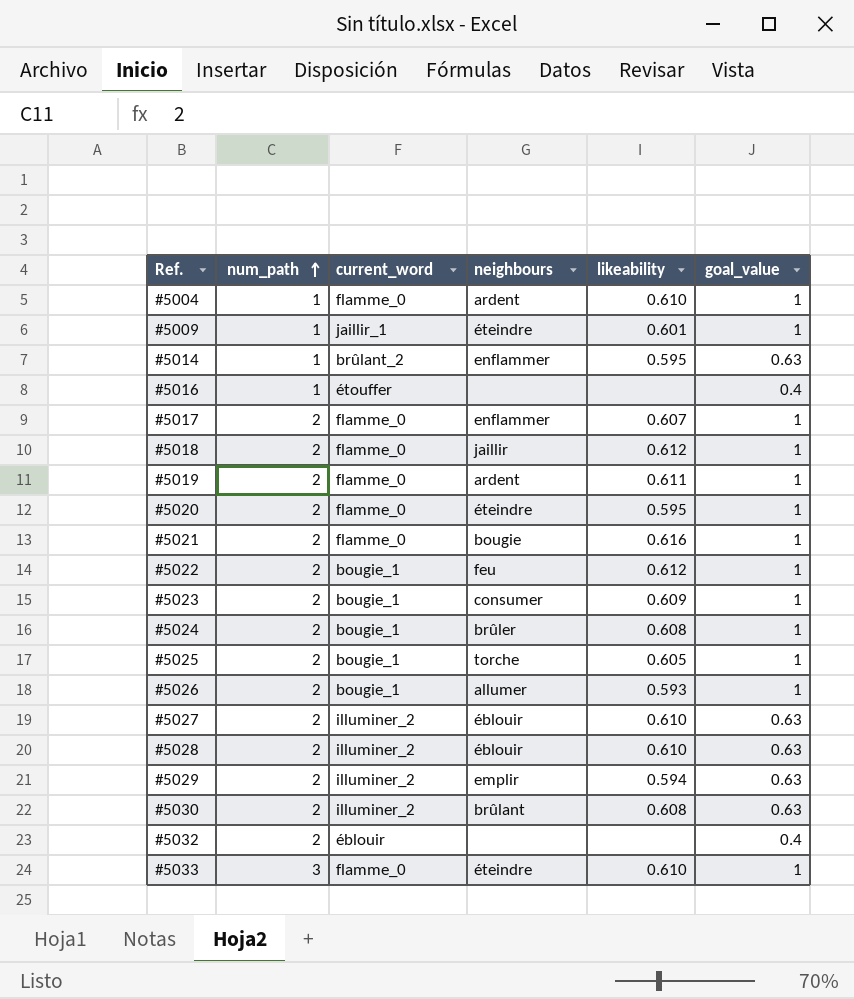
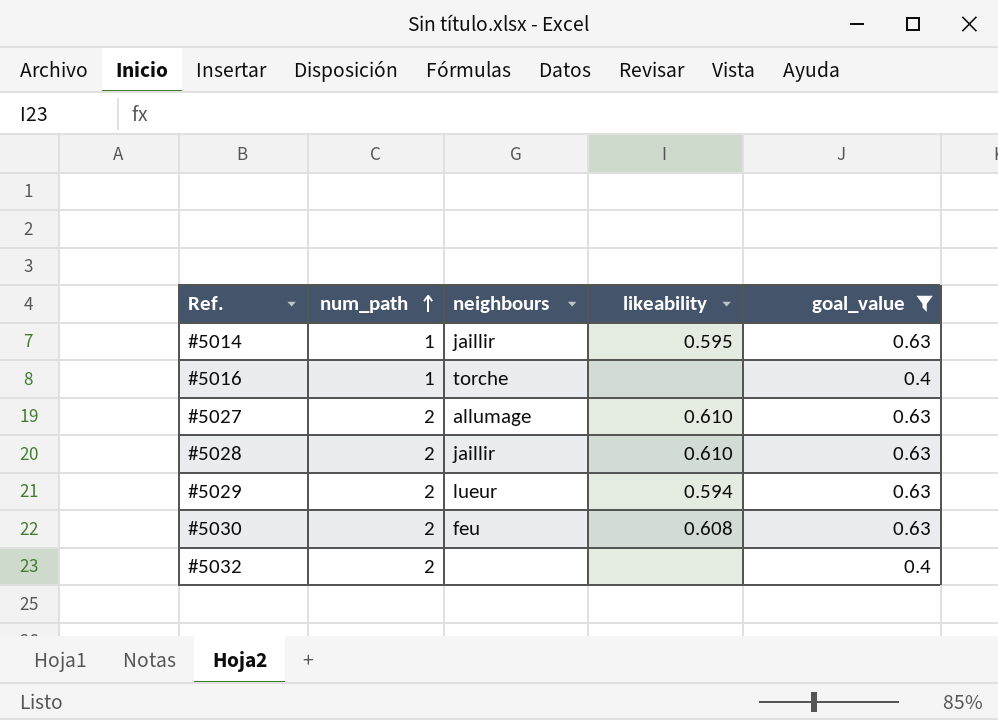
filter: none -> goal_value != 1
column current_word | position: 3 -> none
#5014 | neighbours: enflammer -> jaillir
#5016 | neighbours: none -> torche
#5027 | neighbours: éblouir -> allumage
#5028 | neighbours: éblouir -> jaillir
#5029 | neighbours: emplir -> lueur
#5030 | neighbours: brûlant -> feu

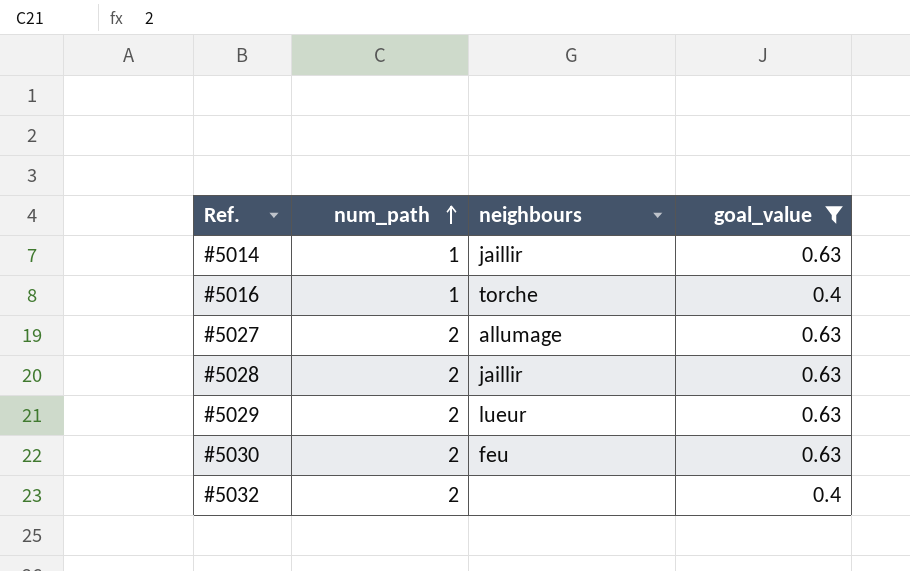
column likeability | position: 4 -> none

